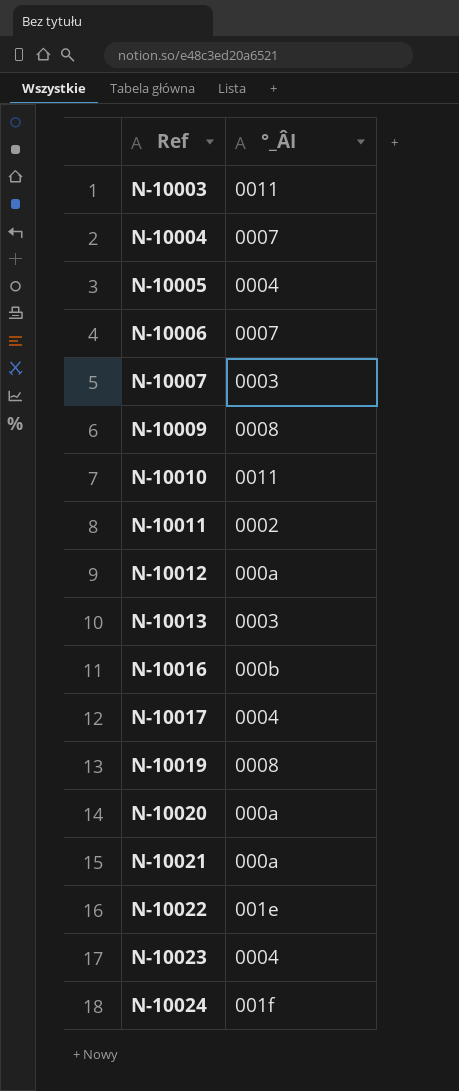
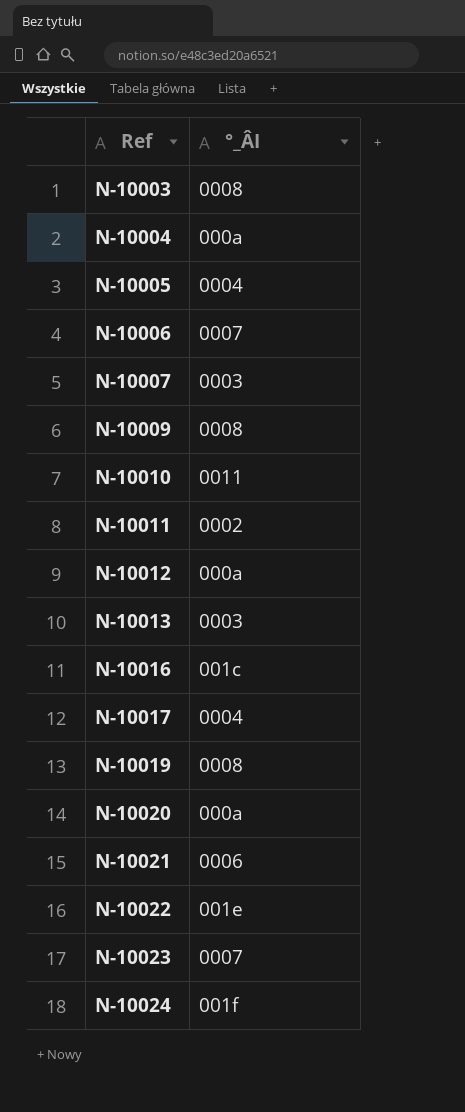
N-10003 | °_ÂI: 0011 -> 0008
N-10004 | °_ÂI: 0007 -> 000a
N-10016 | °_ÂI: 000b -> 001c
N-10021 | °_ÂI: 000a -> 0006
N-10023 | °_ÂI: 0004 -> 0007

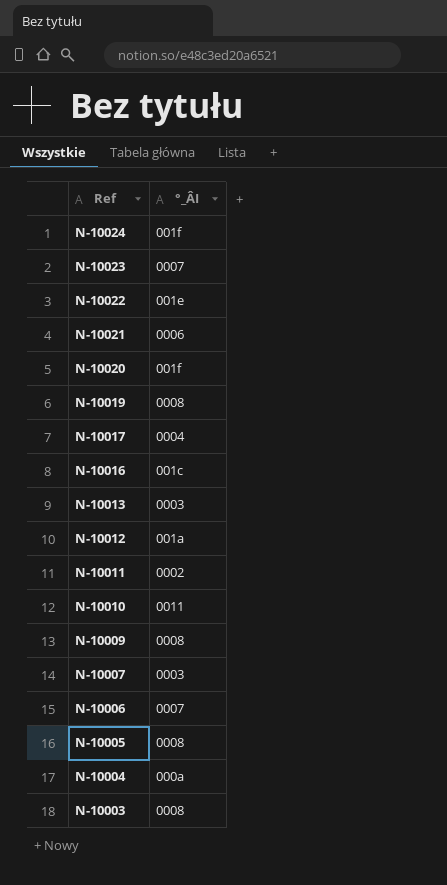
row order: Ref ascending -> Ref descending
N-10020 | °_ÂI: 000a -> 001f
N-10012 | °_ÂI: 000a -> 001a
N-10005 | °_ÂI: 0004 -> 0008

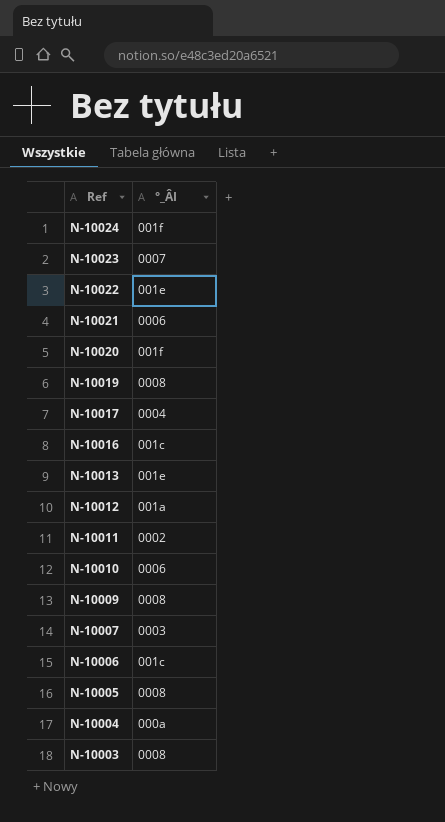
N-10013 | °_ÂI: 0003 -> 001e
N-10010 | °_ÂI: 0011 -> 0006
N-10006 | °_ÂI: 0007 -> 001c

